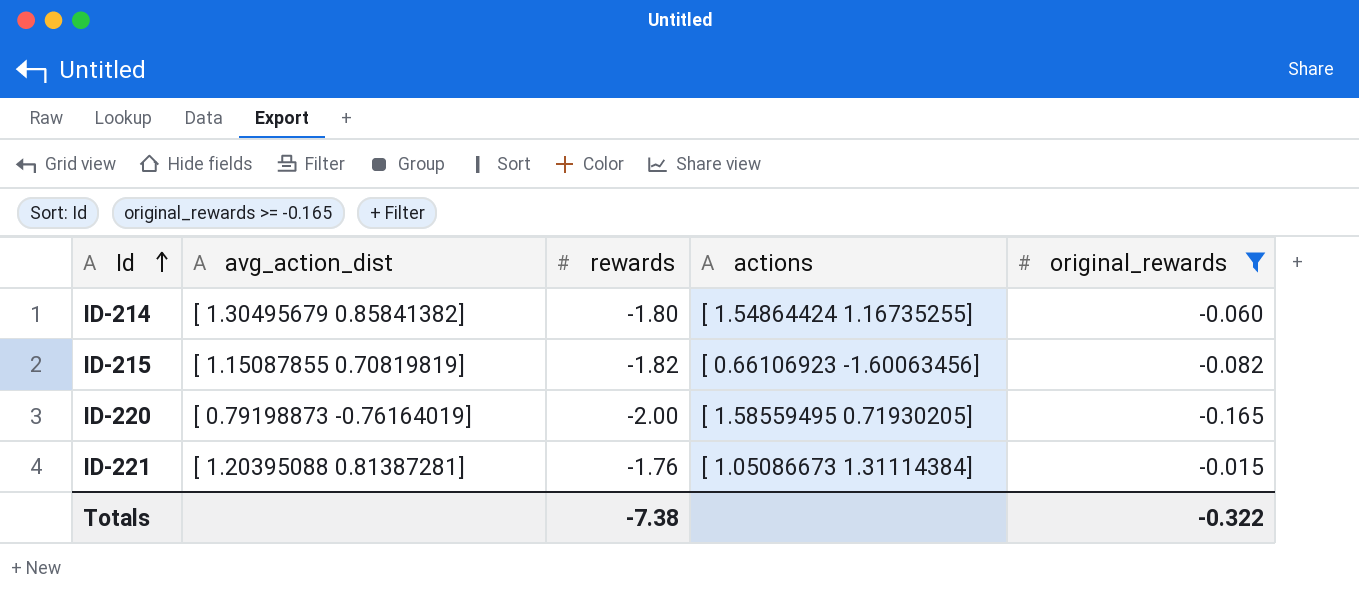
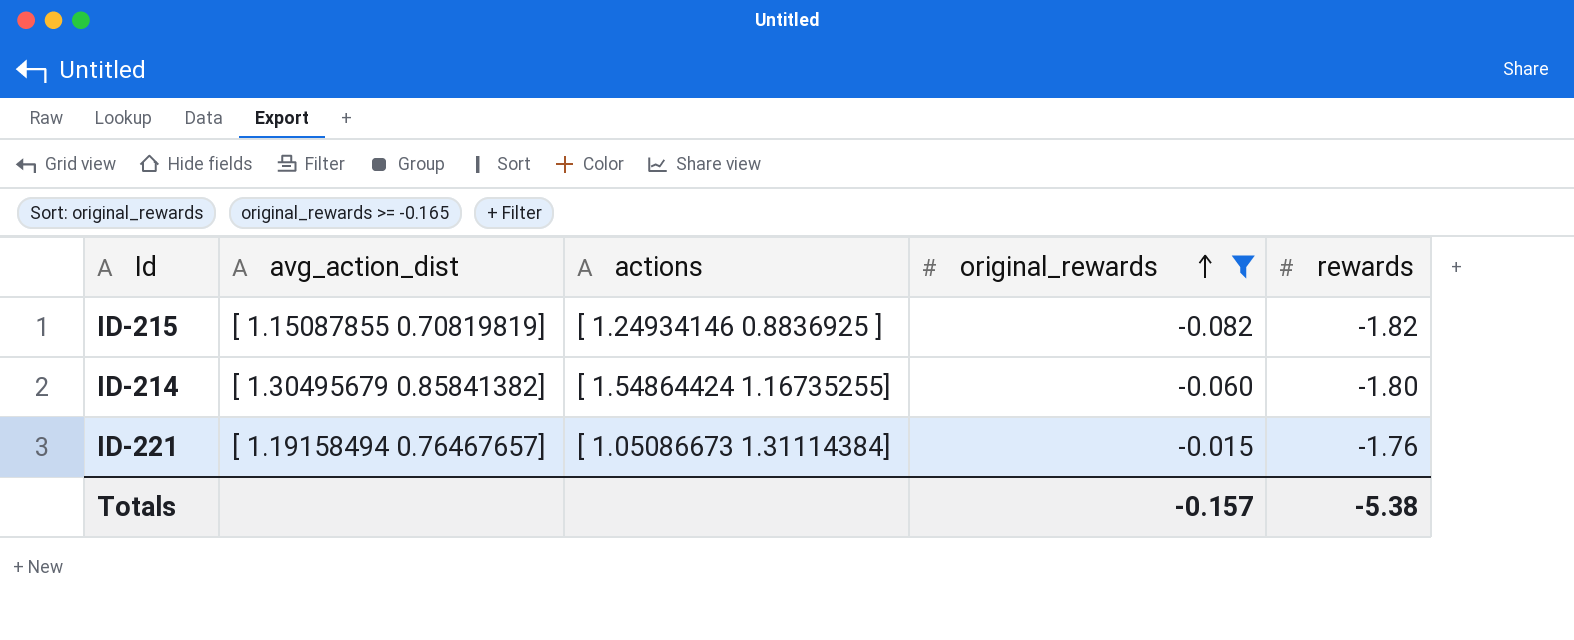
row order: Id ascending -> original_rewards ascending
column rewards | position: 3 -> 5
row ID-220: [ 0.79198873 -0.76164019] | -2.00 | [ 1.58559495 0.71930205] | -0.165 -> none
ID-215 | actions: [ 0.66106923 -1.60063456] -> [ 1.24934146 0.8836925 ]
ID-221 | avg_action_dist: [ 1.20395088 0.81387281] -> [ 1.19158494 0.76467657]
Totals | original_rewards: -0.322 -> -0.157
Totals | rewards: -7.38 -> -5.38

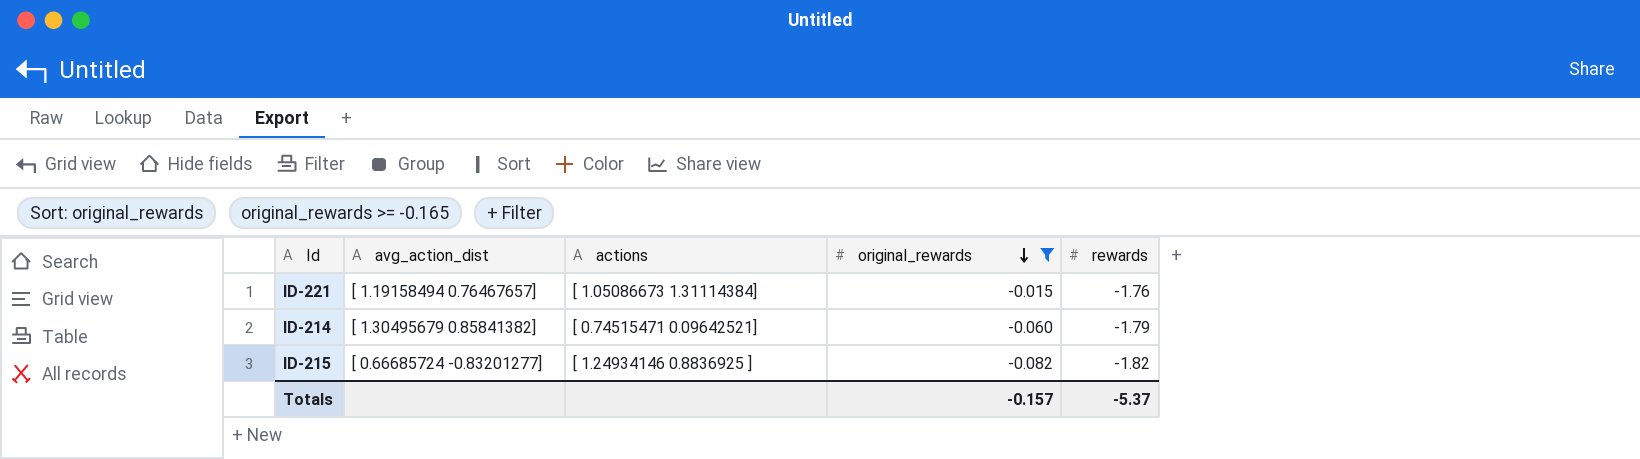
row order: original_rewards ascending -> original_rewards descending
ID-214 | actions: [ 1.54864424 1.16735255] -> [ 0.74515471 0.09642521]
ID-214 | rewards: -1.80 -> -1.79
ID-215 | avg_action_dist: [ 1.15087855 0.70819819] -> [ 0.66685724 -0.83201277]
Totals | rewards: -5.38 -> -5.37

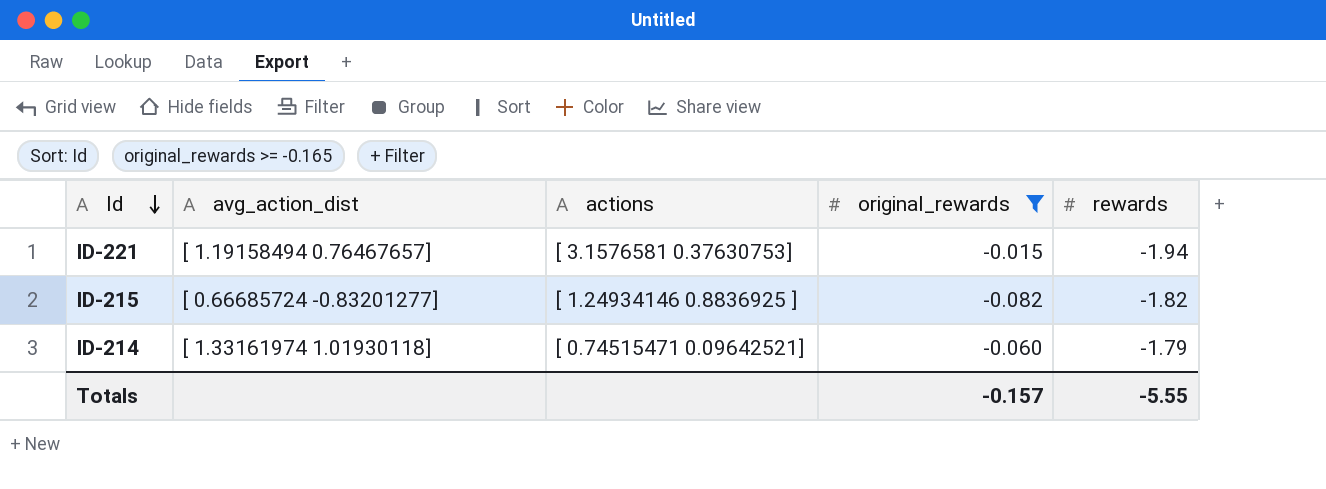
row order: original_rewards descending -> Id descending
ID-221 | actions: [ 1.05086673 1.31114384] -> [ 3.1576581 0.37630753]
ID-221 | rewards: -1.76 -> -1.94
ID-214 | avg_action_dist: [ 1.30495679 0.85841382] -> [ 1.33161974 1.01930118]
Totals | rewards: -5.37 -> -5.55

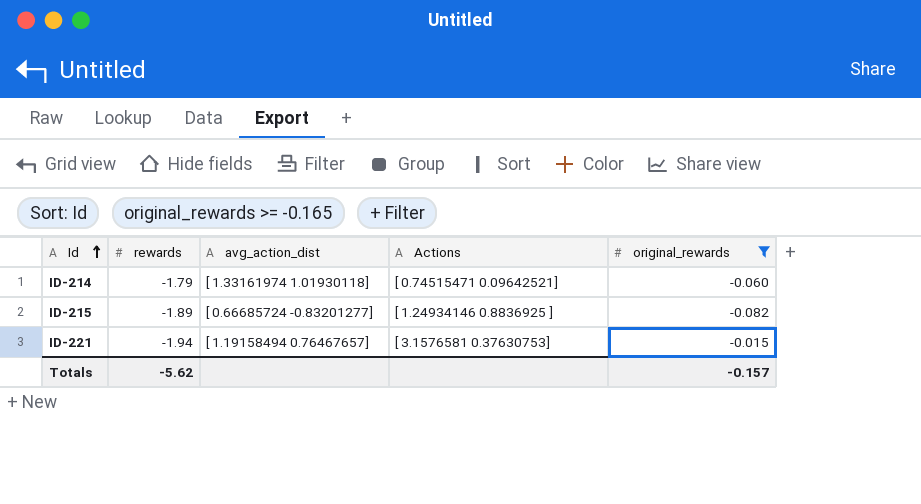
row order: Id descending -> Id ascending
column rewards | position: 5 -> 2
column name: actions -> Actions
ID-215 | rewards: -1.82 -> -1.89
Totals | rewards: -5.55 -> -5.62

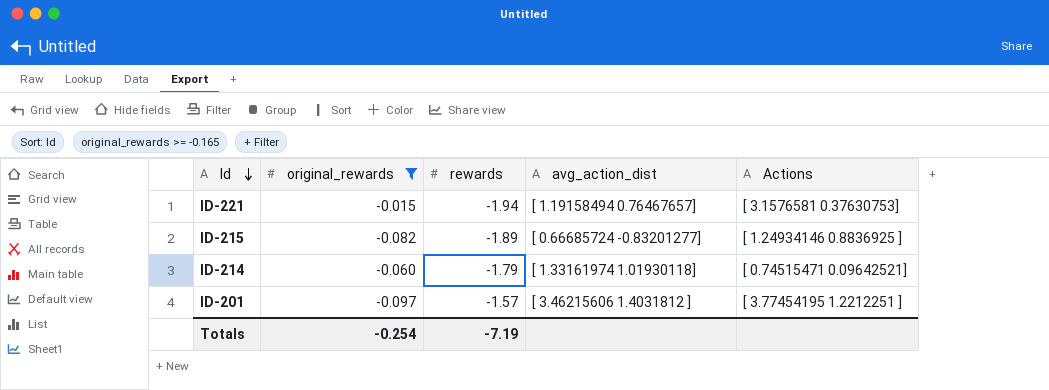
row order: Id ascending -> Id descending
column original_rewards | position: 5 -> 2
row ID-201: none -> -0.097 | -1.57 | [ 3.46215606 1.4031812 ] | [ 3.77454195 1.2212251 ]
Totals | original_rewards: -0.157 -> -0.254
Totals | rewards: -5.62 -> -7.19

